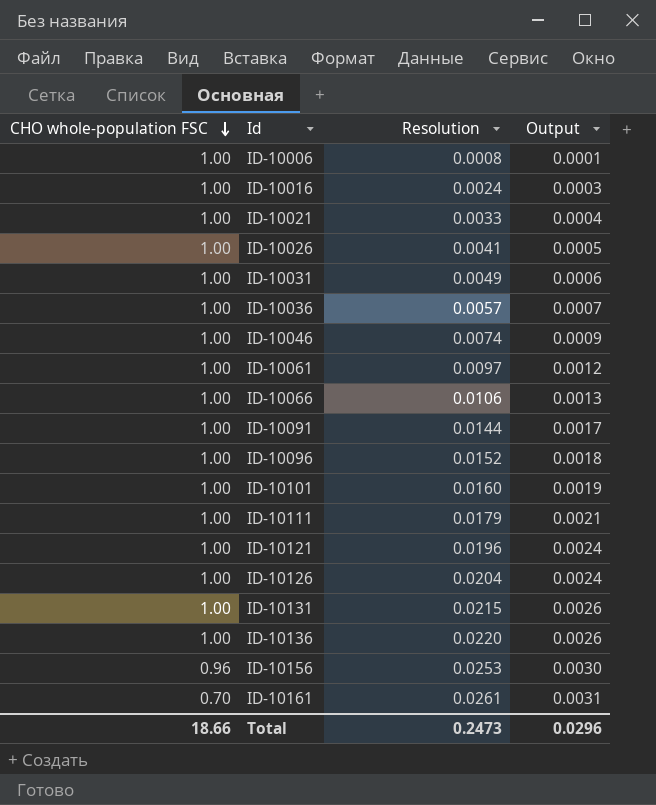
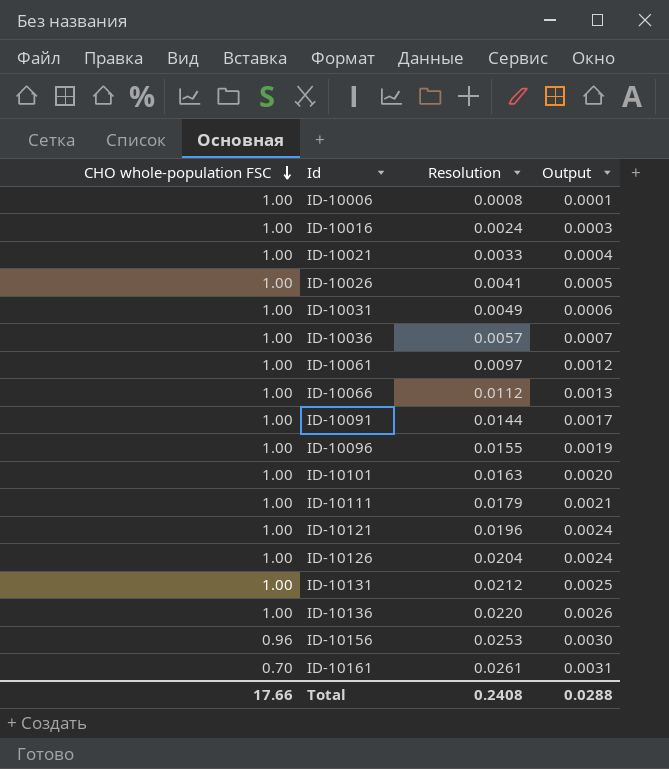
row ID-10046: 1.00 | 0.0074 | 0.0009 -> none
ID-10066 | Resolution: 0.0106 -> 0.0112
ID-10096 | Resolution: 0.0152 -> 0.0155
ID-10096 | Output: 0.0018 -> 0.0019
ID-10101 | Resolution: 0.0160 -> 0.0163
ID-10101 | Output: 0.0019 -> 0.0020
ID-10131 | Resolution: 0.0215 -> 0.0212
ID-10131 | Output: 0.0026 -> 0.0025
Total | CHO whole-population FSC: 18.66 -> 17.66
Total | Resolution: 0.2473 -> 0.2408
Total | Output: 0.0296 -> 0.0288

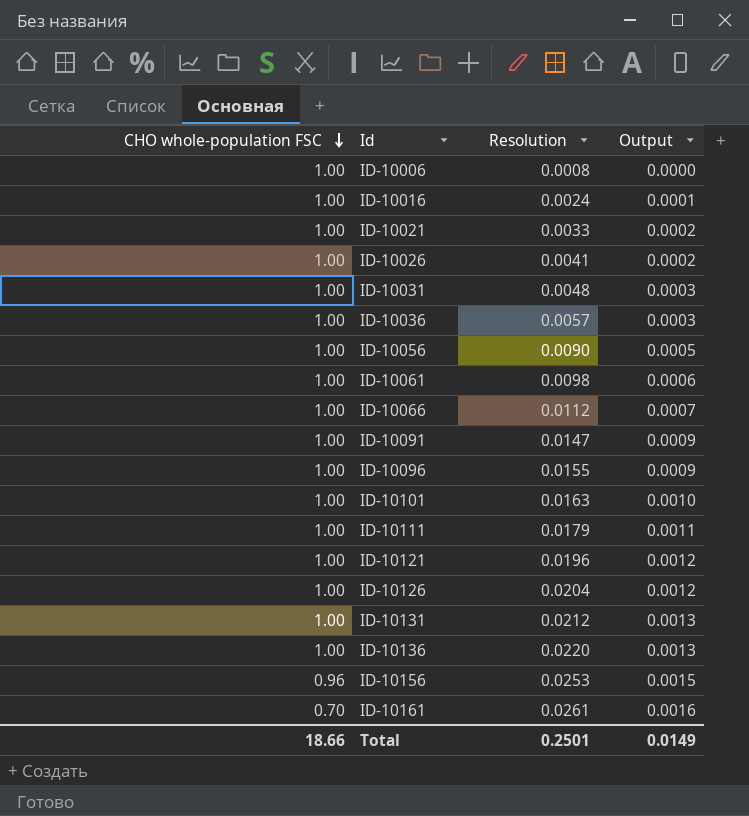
column Output | formula: [Resolution] * 0.12 -> [Resolution] * 0.06
ID-10031 | Resolution: 0.0049 -> 0.0048
row ID-10056: none -> 1.00 | 0.0090 | 0.0005
ID-10061 | Resolution: 0.0097 -> 0.0098
ID-10091 | Resolution: 0.0144 -> 0.0147
Total | CHO whole-population FSC: 17.66 -> 18.66
Total | Resolution: 0.2408 -> 0.2501
Total | Output: 0.0288 -> 0.0149

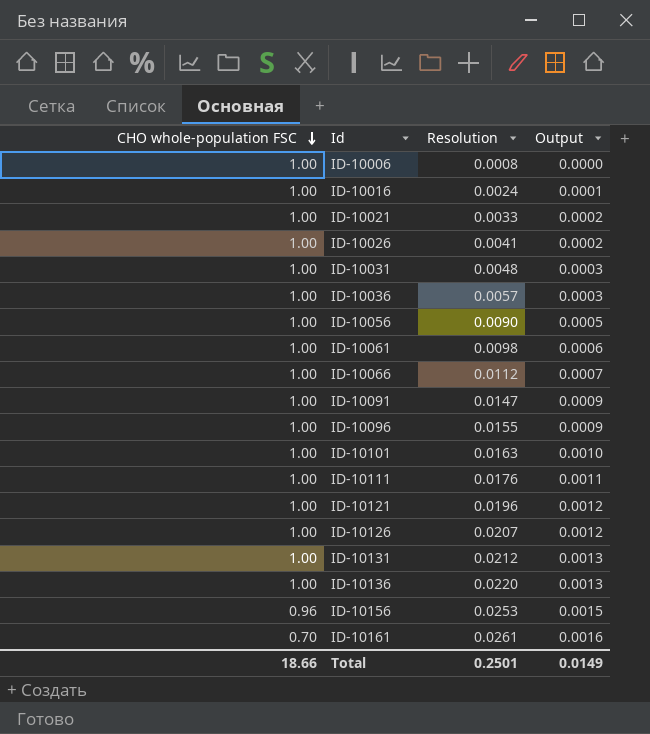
ID-10111 | Resolution: 0.0179 -> 0.0176
ID-10126 | Resolution: 0.0204 -> 0.0207

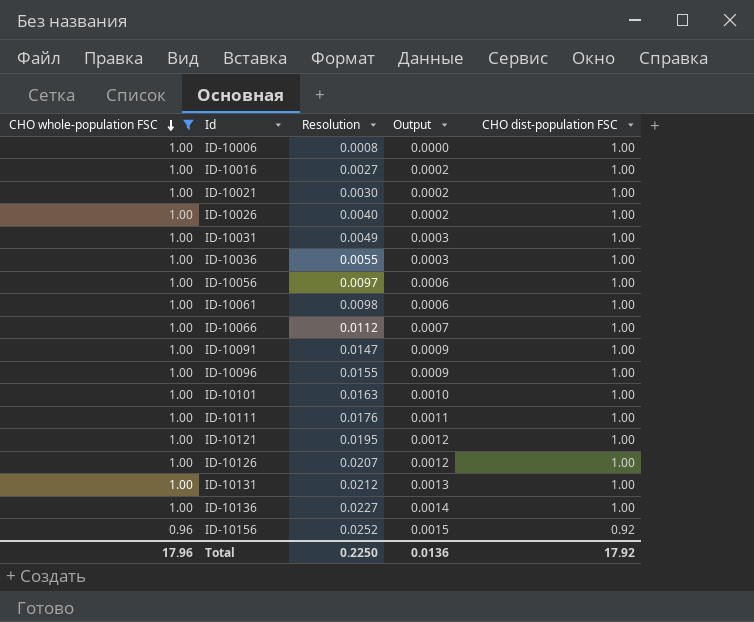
filter: none -> CHO whole-population FSC != 0.70
column CHO dist-population FSC | position: none -> 5
ID-10016 | Resolution: 0.0024 -> 0.0027
ID-10016 | Output: 0.0001 -> 0.0002
ID-10021 | Resolution: 0.0033 -> 0.0030
ID-10026 | Resolution: 0.0041 -> 0.0040
ID-10031 | Resolution: 0.0048 -> 0.0049
ID-10036 | Resolution: 0.0057 -> 0.0055
ID-10056 | Resolution: 0.0090 -> 0.0097
ID-10056 | Output: 0.0005 -> 0.0006
ID-10121 | Resolution: 0.0196 -> 0.0195
ID-10136 | Resolution: 0.0220 -> 0.0227
ID-10136 | Output: 0.0013 -> 0.0014
ID-10156 | Resolution: 0.0253 -> 0.0252
Total | CHO whole-population FSC: 18.66 -> 17.96
Total | Resolution: 0.2501 -> 0.2250
Total | Output: 0.0149 -> 0.0136

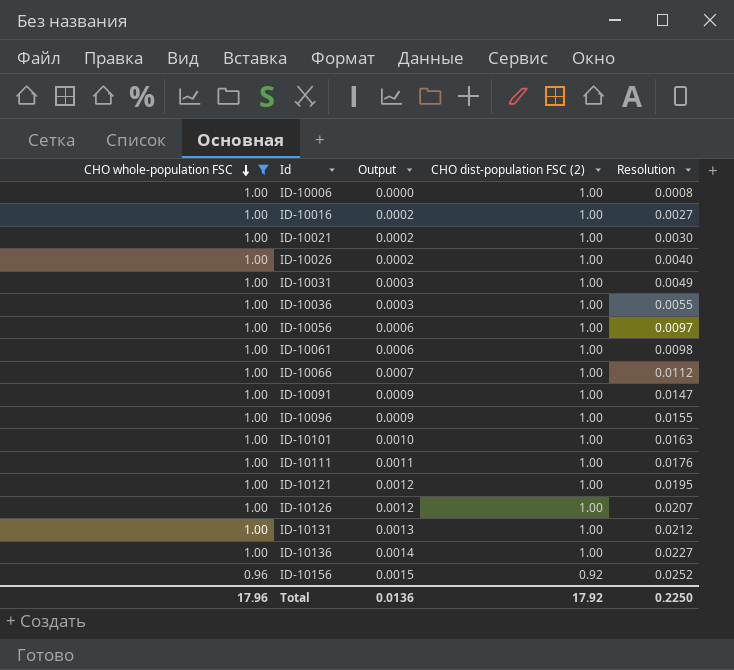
column name: CHO dist-population FSC -> CHO dist-population FSC (2)
column Resolution | position: 3 -> 5

